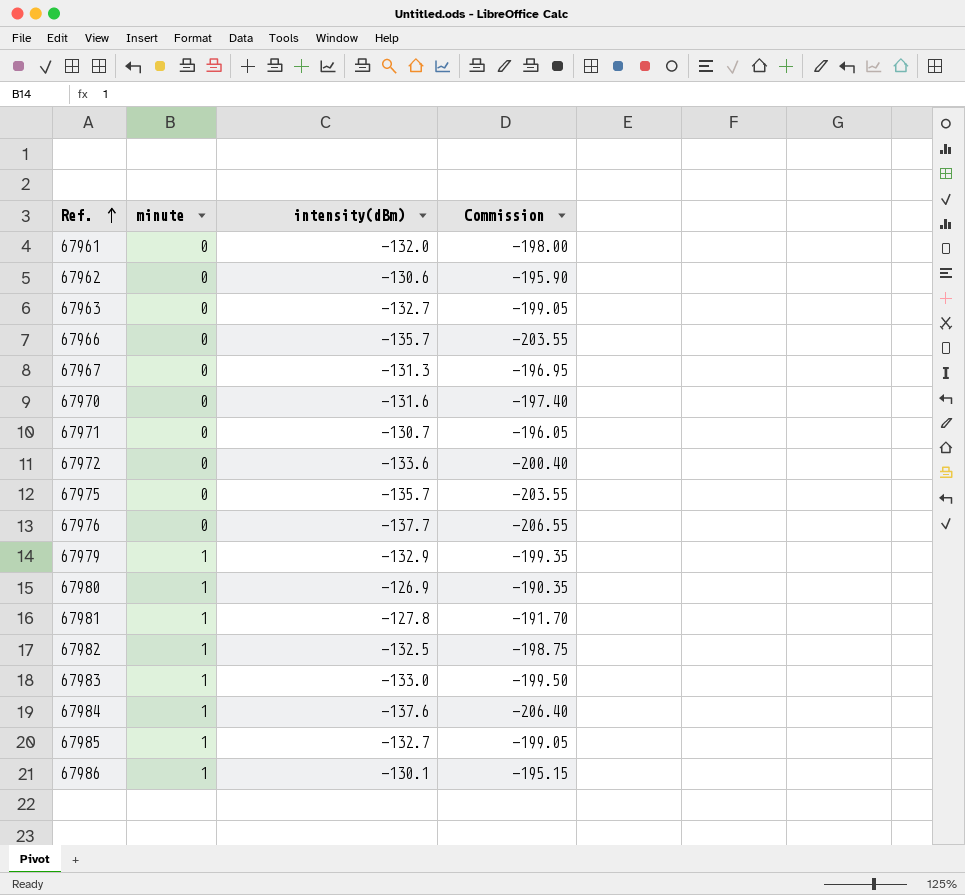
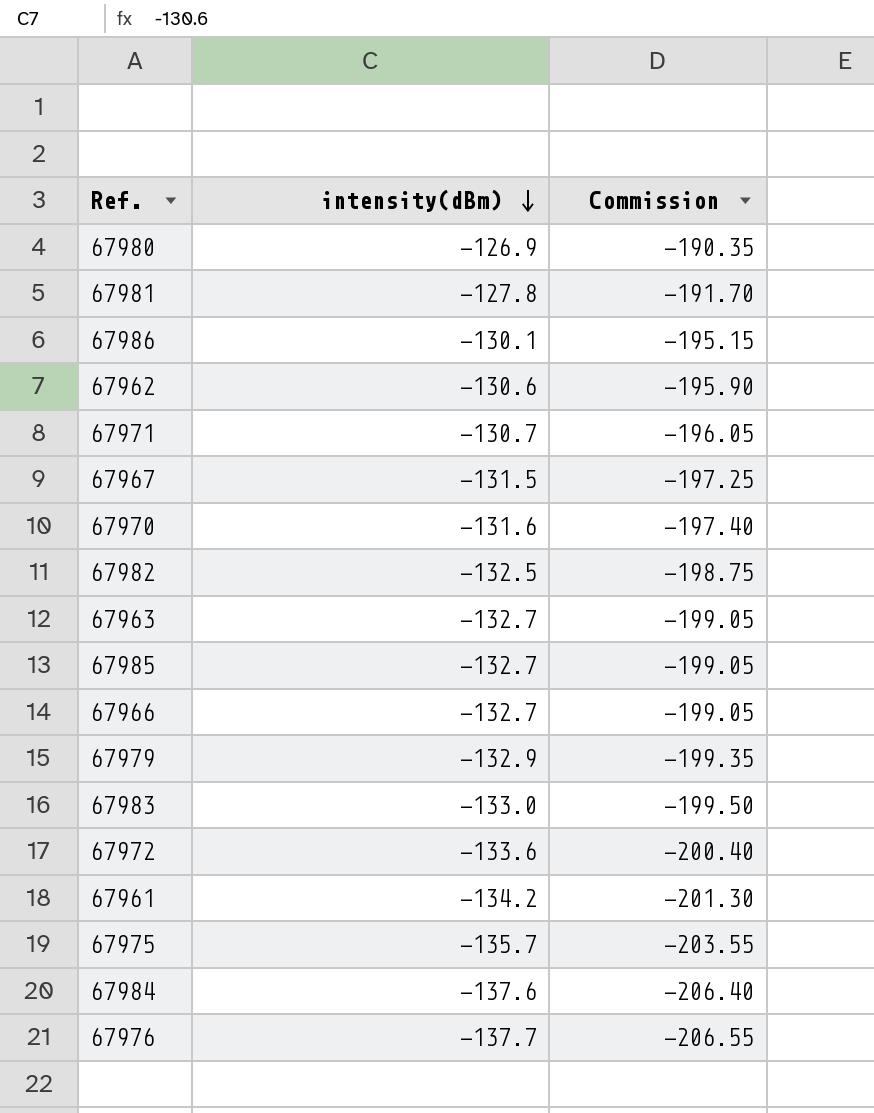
row order: Ref. ascending -> intensity(dBm) descending
column minute | position: 2 -> none
67967 | intensity(dBm): -131.3 -> -131.5
67967 | Commission: -196.95 -> -197.25
67966 | intensity(dBm): -135.7 -> -132.7
67966 | Commission: -203.55 -> -199.05
67961 | intensity(dBm): -132.0 -> -134.2
67961 | Commission: -198.00 -> -201.30

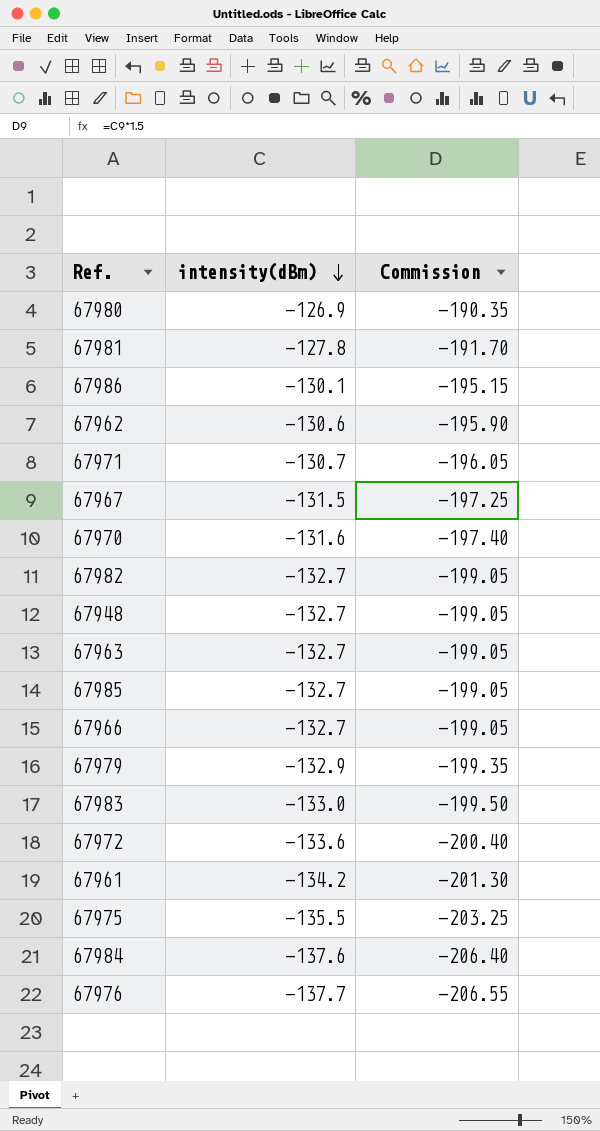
67982 | intensity(dBm): -132.5 -> -132.7
67982 | Commission: -198.75 -> -199.05
row 67948: none -> -132.7 | -199.05
67975 | intensity(dBm): -135.7 -> -135.5
67975 | Commission: -203.55 -> -203.25

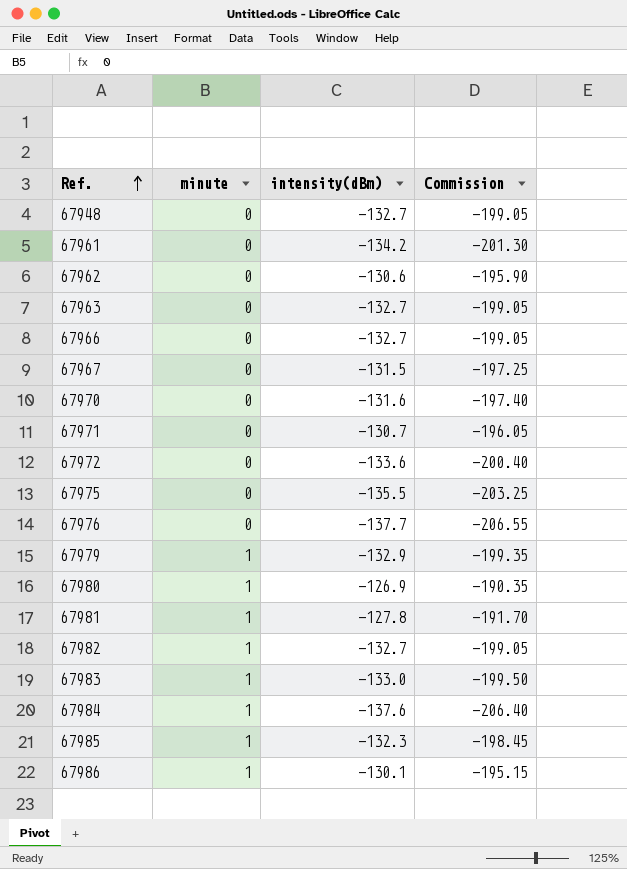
row order: intensity(dBm) descending -> Ref. ascending
column minute | position: none -> 2
67985 | intensity(dBm): -132.7 -> -132.3
67985 | Commission: -199.05 -> -198.45

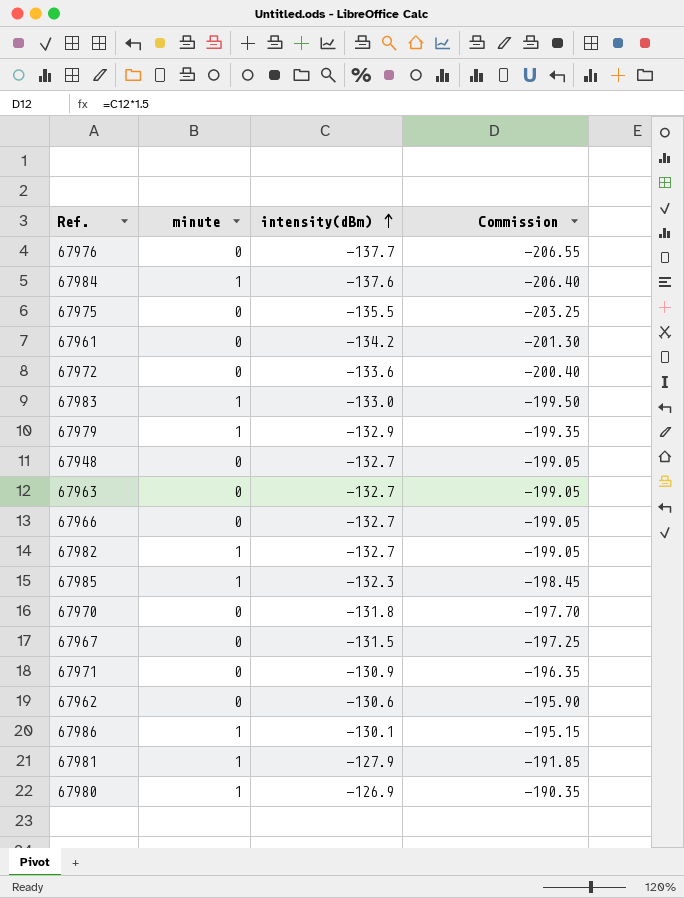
row order: Ref. ascending -> intensity(dBm) ascending
67970 | intensity(dBm): -131.6 -> -131.8
67970 | Commission: -197.40 -> -197.70
67971 | intensity(dBm): -130.7 -> -130.9
67971 | Commission: -196.05 -> -196.35
67981 | intensity(dBm): -127.8 -> -127.9
67981 | Commission: -191.70 -> -191.85

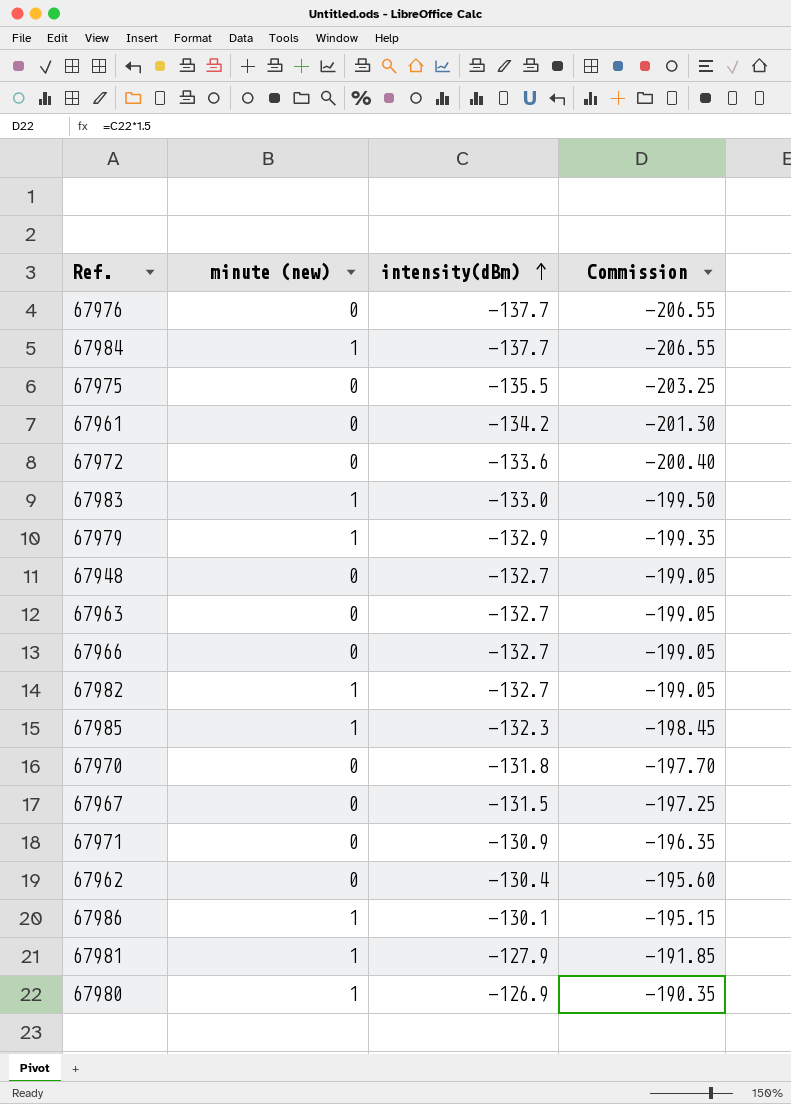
column name: minute -> minute (new)
67984 | intensity(dBm): -137.6 -> -137.7
67984 | Commission: -206.40 -> -206.55
67962 | intensity(dBm): -130.6 -> -130.4
67962 | Commission: -195.90 -> -195.60

